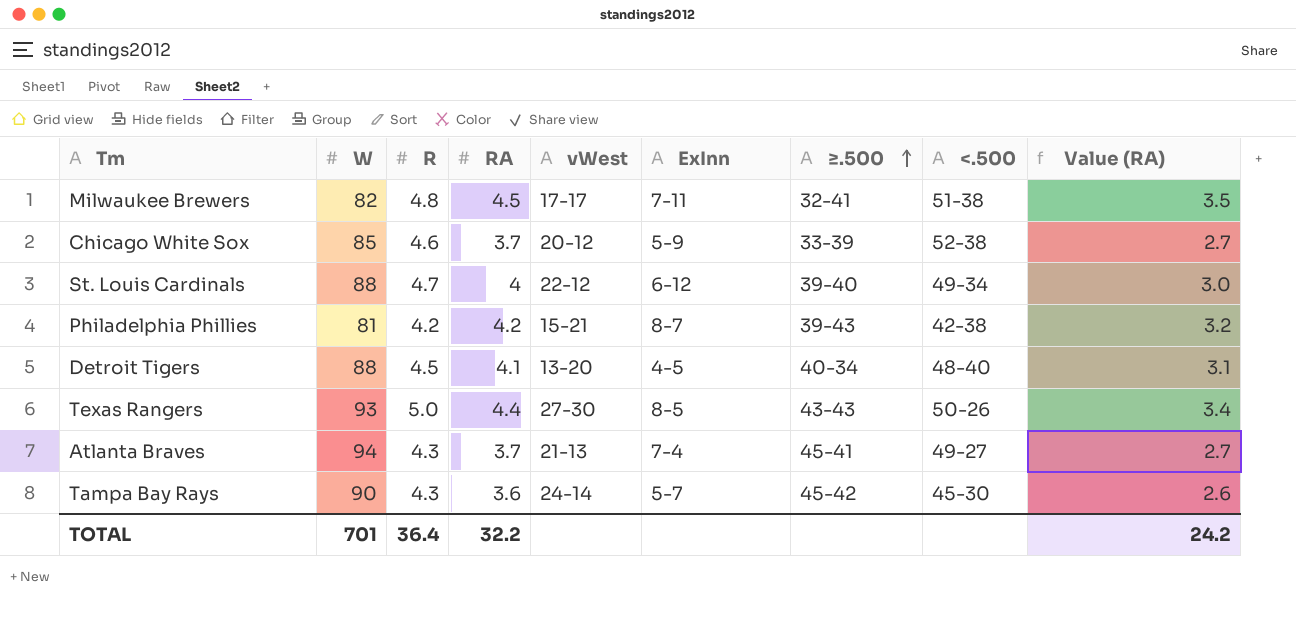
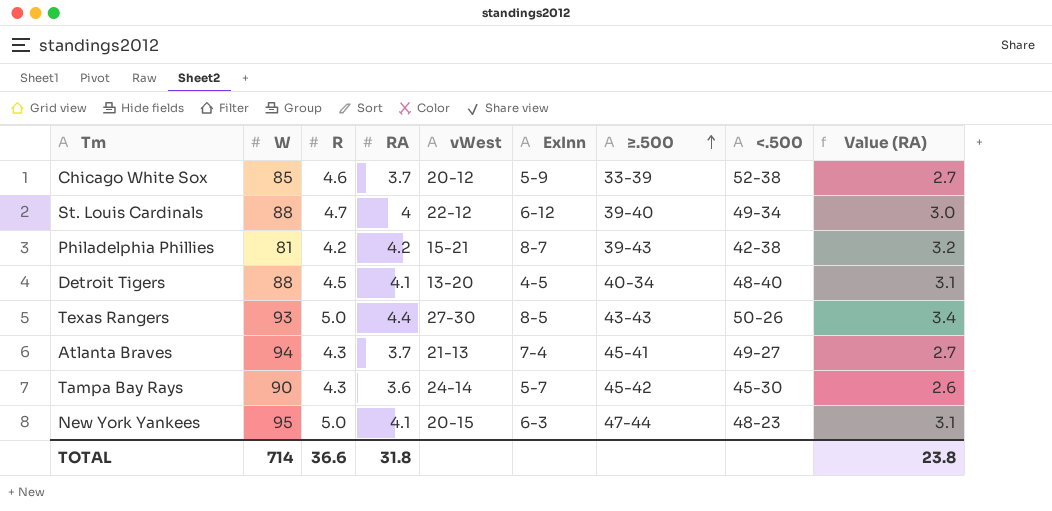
row Milwaukee Brewers: 82 | 4.8 | 4.5 | 17-17 | 7-11 | 32-41 | 51-38 | 3.5 -> none
row New York Yankees: none -> 95 | 5.0 | 4.1 | 20-15 | 6-3 | 47-44 | 48-23 | 3.1
TOTAL | W: 701 -> 714
TOTAL | R: 36.4 -> 36.6
TOTAL | RA: 32.2 -> 31.8
TOTAL | Value (RA): 24.2 -> 23.8

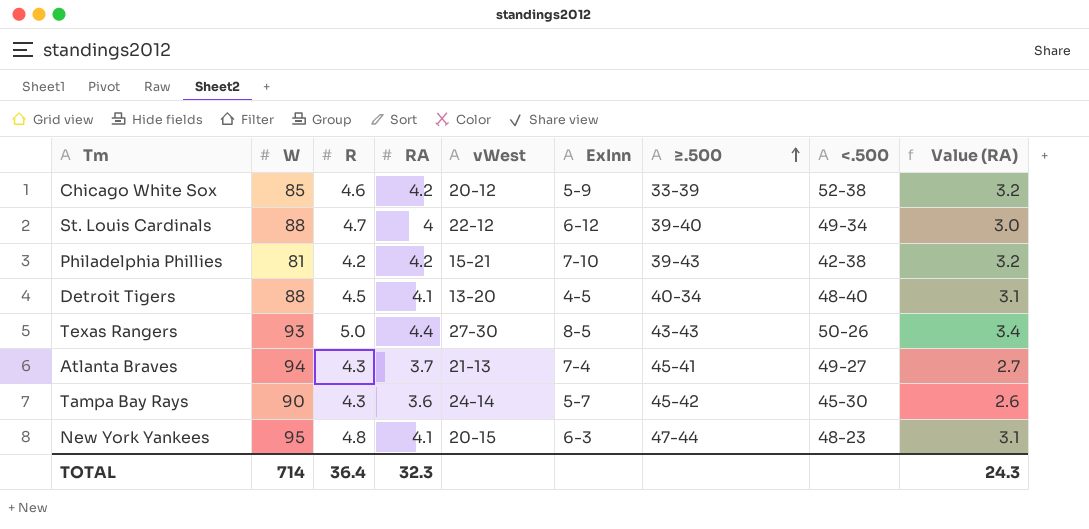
Chicago White Sox | RA: 3.7 -> 4.2
Chicago White Sox | Value (RA): 2.7 -> 3.2
Philadelphia Phillies | ExInn: 8-7 -> 7-10
New York Yankees | R: 5.0 -> 4.8
TOTAL | R: 36.6 -> 36.4
TOTAL | RA: 31.8 -> 32.3
TOTAL | Value (RA): 23.8 -> 24.3

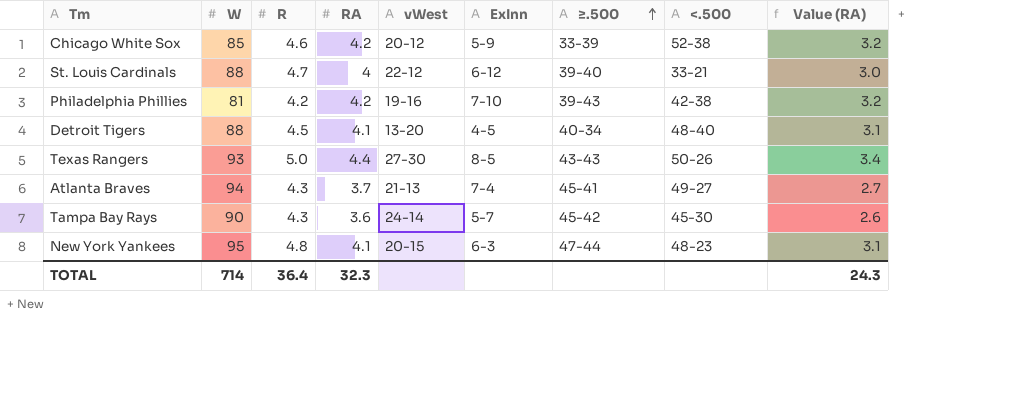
St. Louis Cardinals | <.500: 49-34 -> 33-21
Philadelphia Phillies | vWest: 15-21 -> 19-16

